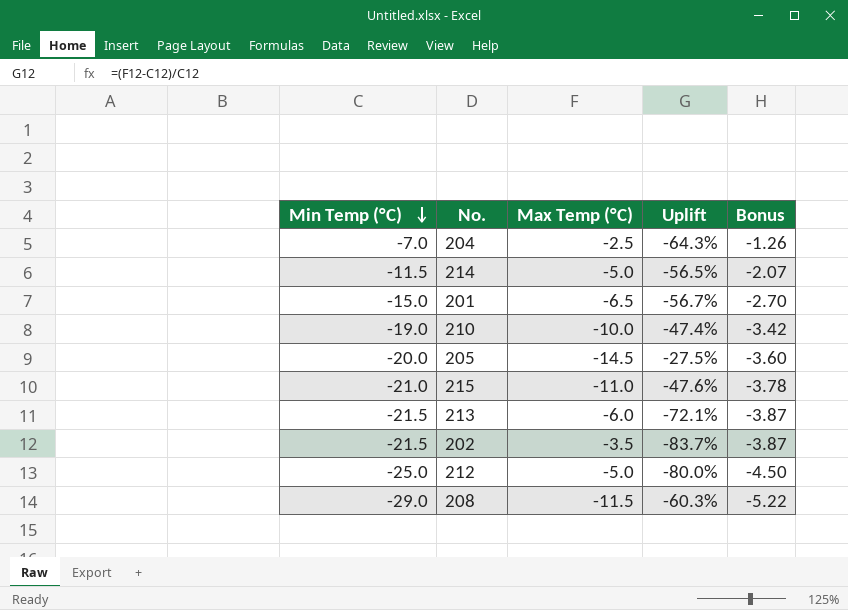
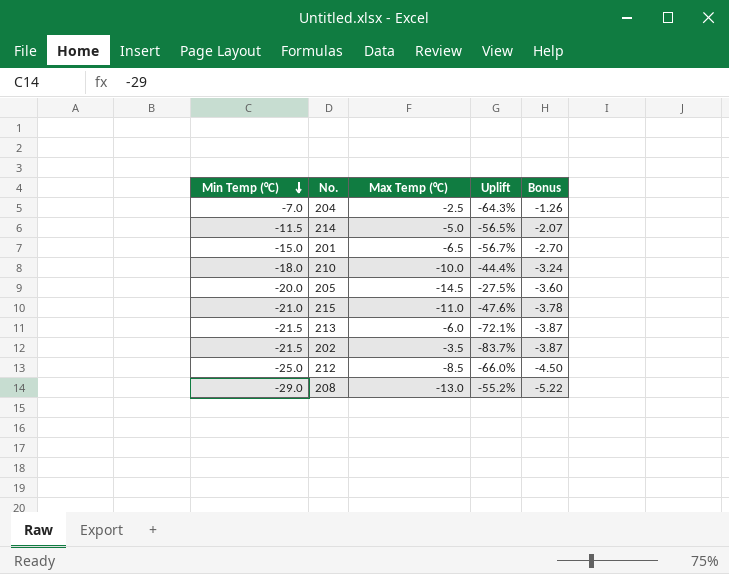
210 | Min Temp (°C): -19.0 -> -18.0
210 | Uplift: -47.4% -> -44.4%
210 | Bonus: -3.42 -> -3.24
212 | Max Temp (°C): -5.0 -> -8.5
212 | Uplift: -80.0% -> -66.0%
208 | Max Temp (°C): -11.5 -> -13.0
208 | Uplift: -60.3% -> -55.2%

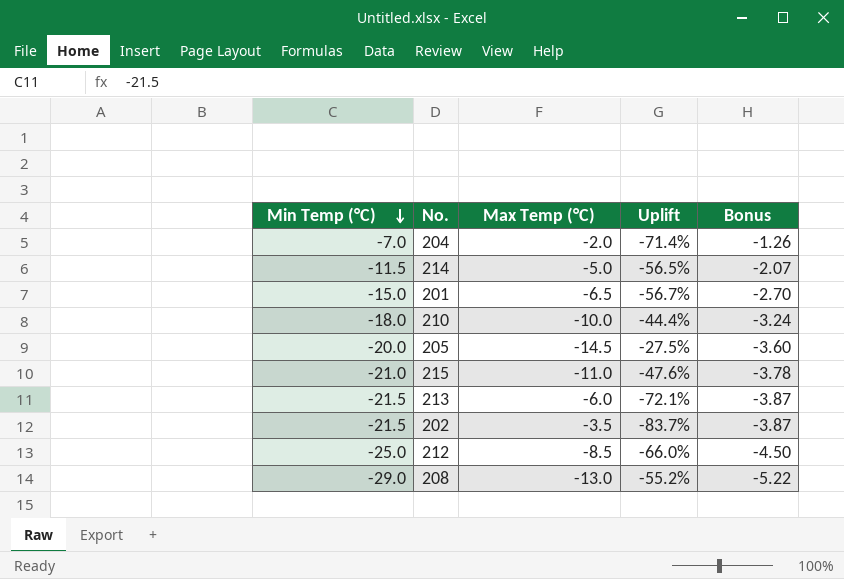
204 | Max Temp (°C): -2.5 -> -2.0
204 | Uplift: -64.3% -> -71.4%

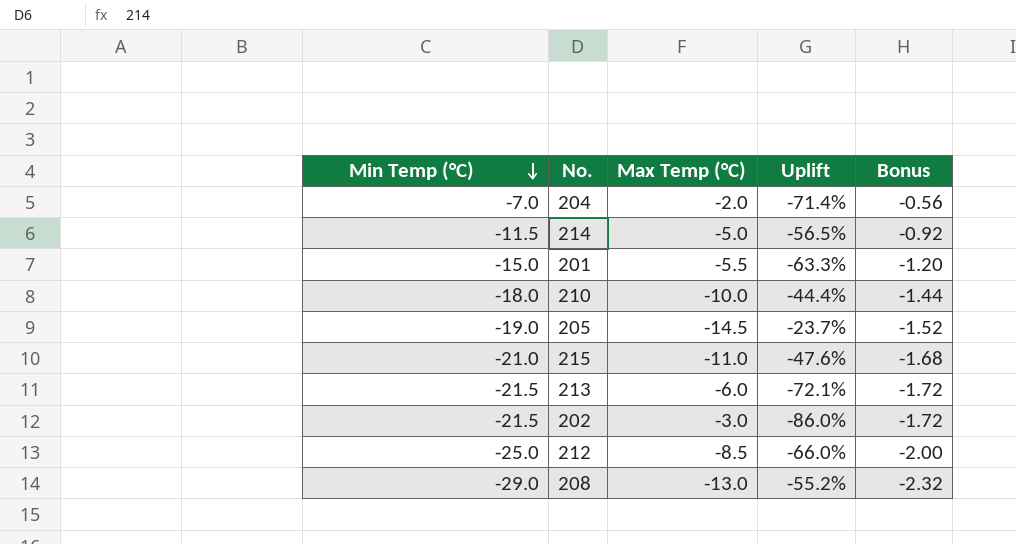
column Bonus | formula: [Min Temp (°C)] * 0.18 -> [Min Temp (°C)] * 0.08
201 | Max Temp (°C): -6.5 -> -5.5
201 | Uplift: -56.7% -> -63.3%
205 | Min Temp (°C): -20.0 -> -19.0
205 | Uplift: -27.5% -> -23.7%
202 | Max Temp (°C): -3.5 -> -3.0
202 | Uplift: -83.7% -> -86.0%

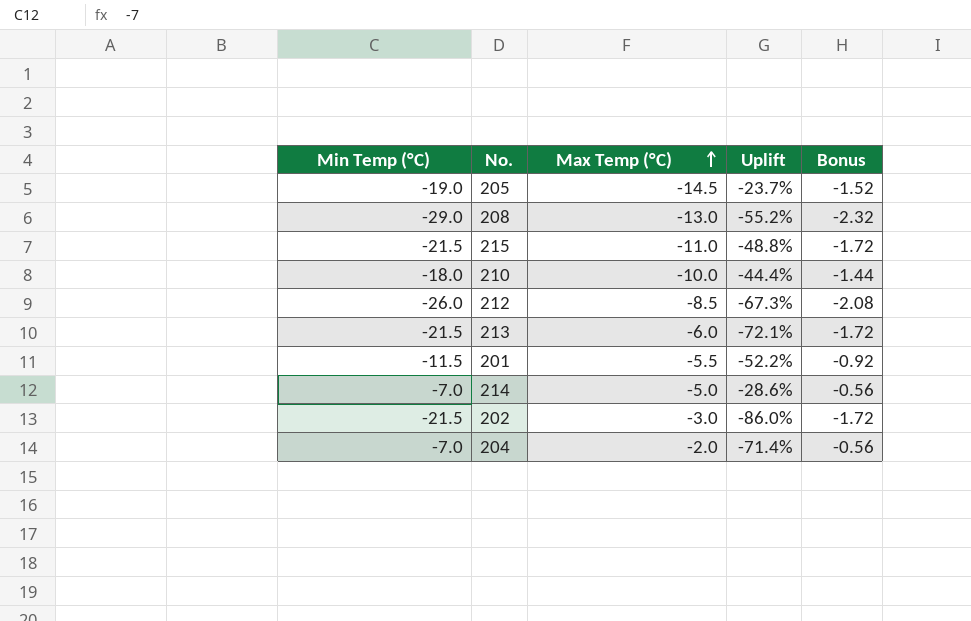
row order: Min Temp (°C) descending -> Max Temp (°C) ascending
215 | Min Temp (°C): -21.0 -> -21.5
215 | Uplift: -47.6% -> -48.8%
215 | Bonus: -1.68 -> -1.72
212 | Min Temp (°C): -25.0 -> -26.0
212 | Uplift: -66.0% -> -67.3%
212 | Bonus: -2.00 -> -2.08
201 | Min Temp (°C): -15.0 -> -11.5
201 | Uplift: -63.3% -> -52.2%
201 | Bonus: -1.20 -> -0.92
214 | Min Temp (°C): -11.5 -> -7.0
214 | Uplift: -56.5% -> -28.6%
214 | Bonus: -0.92 -> -0.56

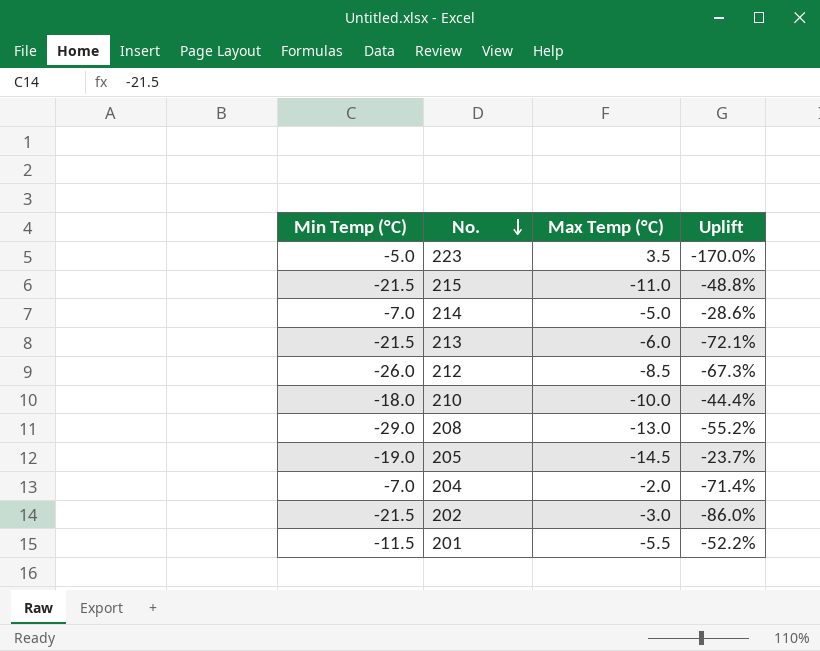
row order: Max Temp (°C) ascending -> No. descending
column Bonus | formula: [Min Temp (°C)] * 0.08 -> none
row 223: none -> -5.0 | 3.5 | -170.0%

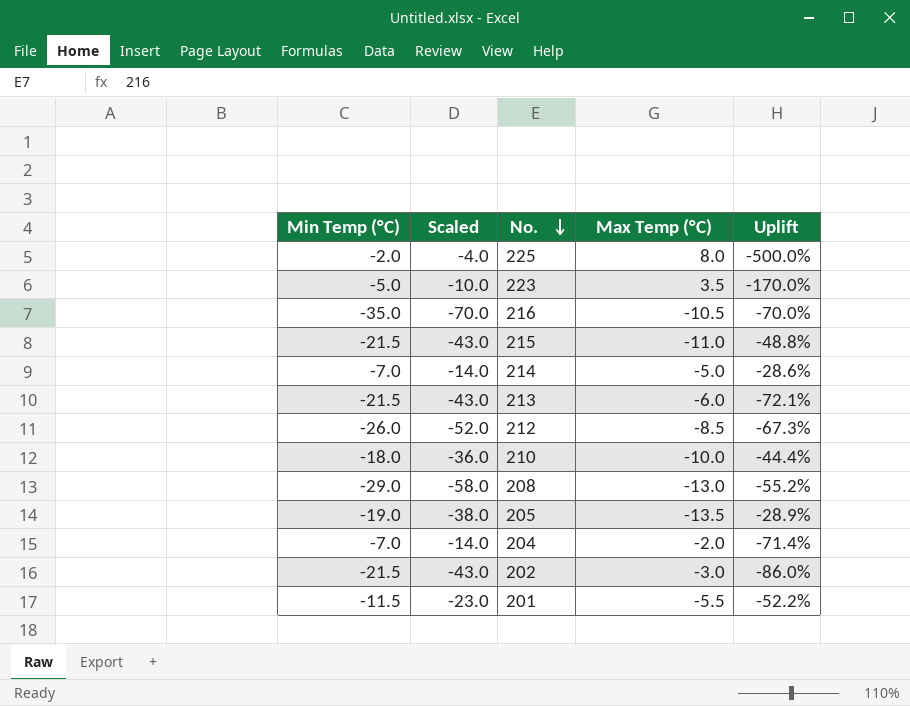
column Scaled | formula: none -> [Min Temp (°C)] * 2
row 225: none -> -2.0 | -4.0 | 8.0 | -500.0%
row 216: none -> -35.0 | -70.0 | -10.5 | -70.0%
205 | Max Temp (°C): -14.5 -> -13.5
205 | Uplift: -23.7% -> -28.9%

